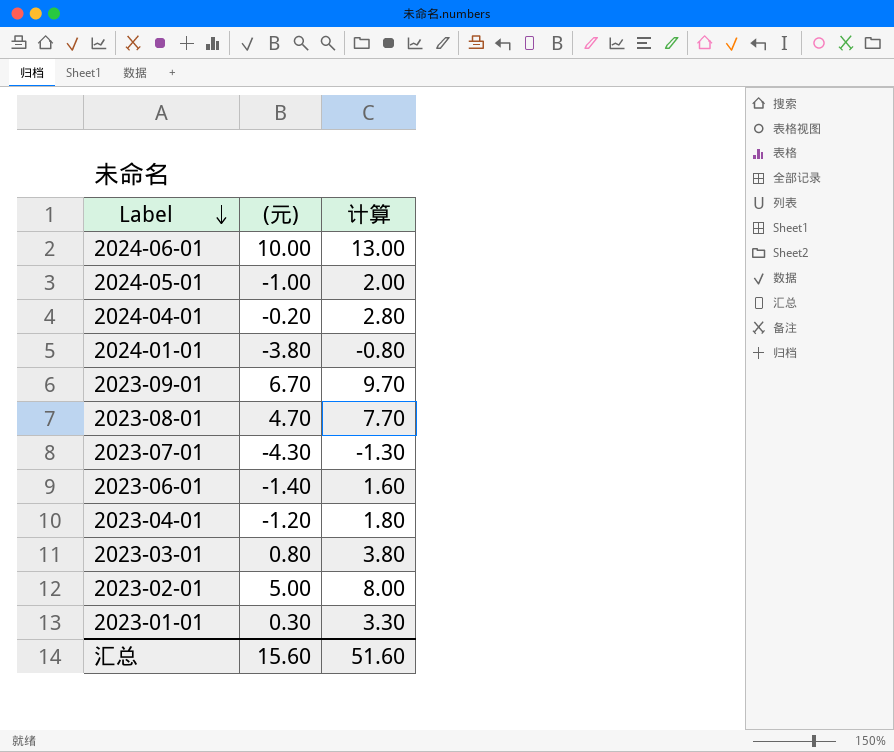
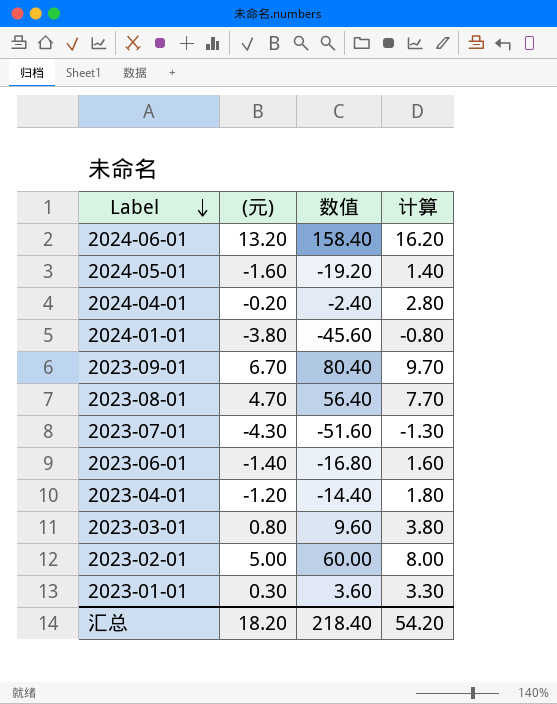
column 数值 | formula: none -> [(元)] * 12
2024-06-01 | (元): 10.00 -> 13.20
2024-06-01 | 计算: 13.00 -> 16.20
2024-05-01 | (元): -1.00 -> -1.60
2024-05-01 | 计算: 2.00 -> 1.40
汇总 | (元): 15.60 -> 18.20
汇总 | 计算: 51.60 -> 54.20

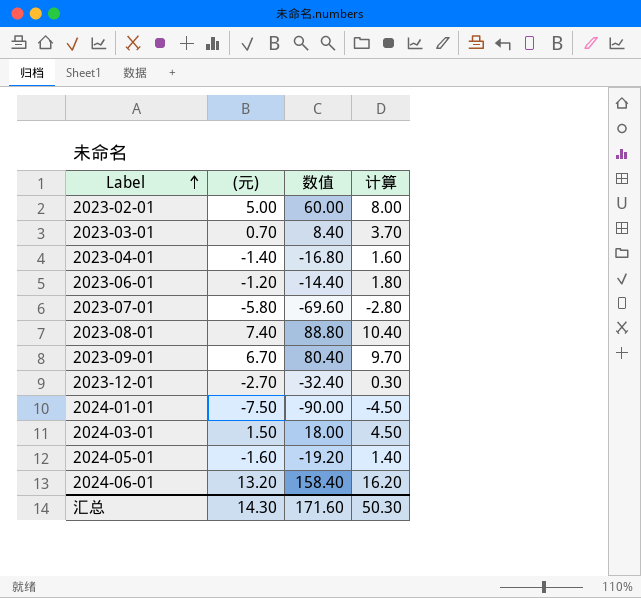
row order: Label descending -> Label ascending
row 2024-04-01: -0.20 | -2.40 | 2.80 -> none
row 2023-01-01: 0.30 | 3.60 | 3.30 -> none
2023-03-01 | (元): 0.80 -> 0.70
2023-03-01 | 数值: 9.60 -> 8.40
2023-03-01 | 计算: 3.80 -> 3.70
2023-04-01 | (元): -1.20 -> -1.40
2023-04-01 | 数值: -14.40 -> -16.80
2023-04-01 | 计算: 1.80 -> 1.60
2023-06-01 | (元): -1.40 -> -1.20
2023-06-01 | 数值: -16.80 -> -14.40
2023-06-01 | 计算: 1.60 -> 1.80
2023-07-01 | (元): -4.30 -> -5.80
2023-07-01 | 数值: -51.60 -> -69.60
2023-07-01 | 计算: -1.30 -> -2.80
2023-08-01 | (元): 4.70 -> 7.40
2023-08-01 | 数值: 56.40 -> 88.80
2023-08-01 | 计算: 7.70 -> 10.40
row 2023-12-01: none -> -2.70 | -32.40 | 0.30
2024-01-01 | (元): -3.80 -> -7.50
2024-01-01 | 数值: -45.60 -> -90.00
2024-01-01 | 计算: -0.80 -> -4.50
row 2024-03-01: none -> 1.50 | 18.00 | 4.50
汇总 | (元): 18.20 -> 14.30
汇总 | 数值: 218.40 -> 171.60
汇总 | 计算: 54.20 -> 50.30

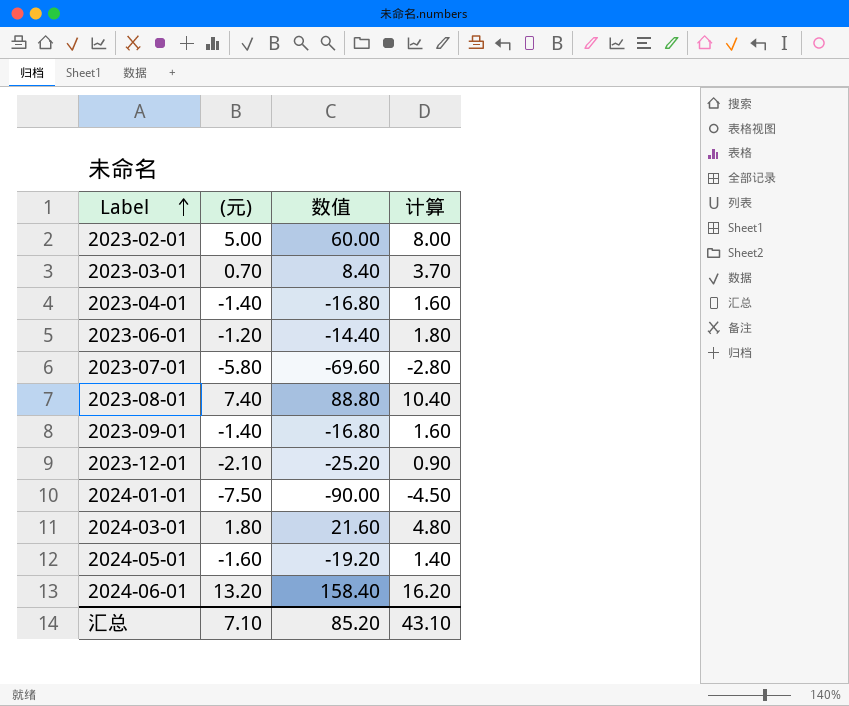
2023-09-01 | (元): 6.70 -> -1.40
2023-09-01 | 数值: 80.40 -> -16.80
2023-09-01 | 计算: 9.70 -> 1.60
2023-12-01 | (元): -2.70 -> -2.10
2023-12-01 | 数值: -32.40 -> -25.20
2023-12-01 | 计算: 0.30 -> 0.90
2024-03-01 | (元): 1.50 -> 1.80
2024-03-01 | 数值: 18.00 -> 21.60
2024-03-01 | 计算: 4.50 -> 4.80
汇总 | (元): 14.30 -> 7.10
汇总 | 数值: 171.60 -> 85.20
汇总 | 计算: 50.30 -> 43.10

